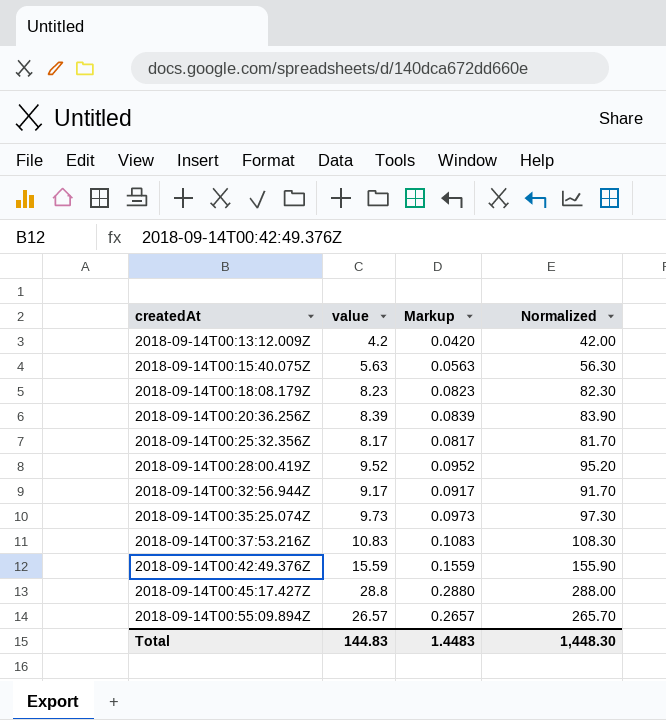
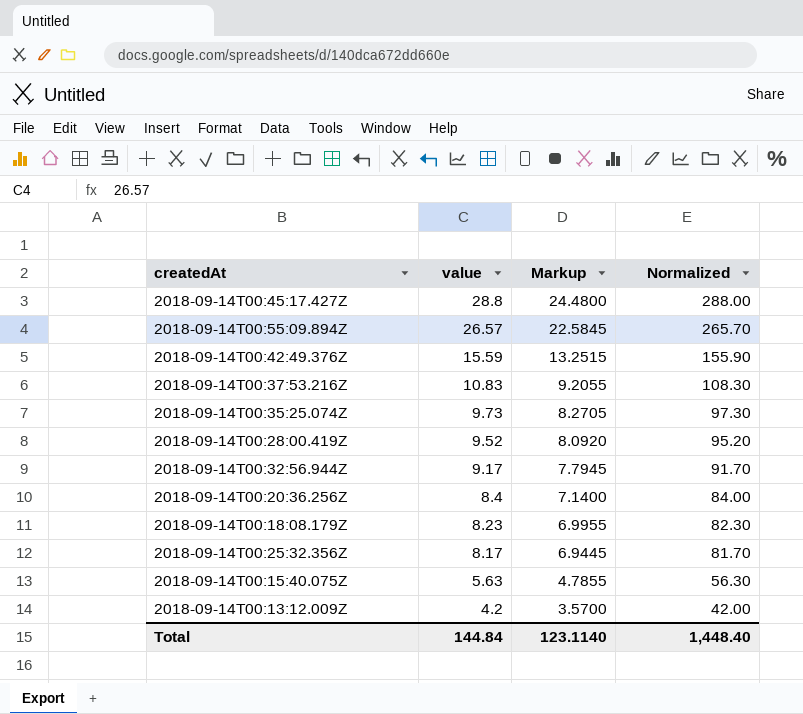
row order: createdAt ascending -> value descending
column Markup | formula: [value] * 0.01 -> [value] * 0.85
2018-09-14T00:20:36.256Z | value: 8.39 -> 8.4
2018-09-14T00:20:36.256Z | Normalized: 83.90 -> 84.00
Total | value: 144.83 -> 144.84
Total | Markup: 1.4483 -> 123.1140
Total | Normalized: 1,448.30 -> 1,448.40

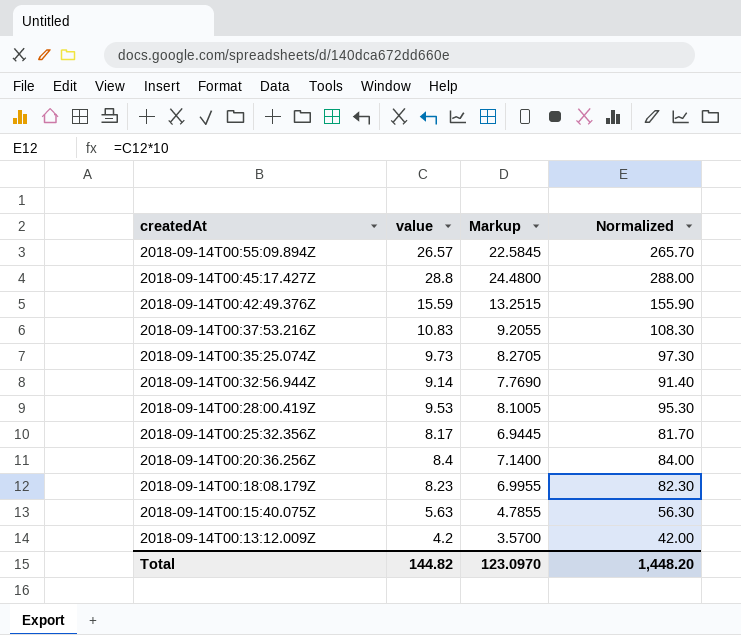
row order: value descending -> createdAt descending
2018-09-14T00:32:56.944Z | value: 9.17 -> 9.14
2018-09-14T00:32:56.944Z | Markup: 7.7945 -> 7.7690
2018-09-14T00:32:56.944Z | Normalized: 91.70 -> 91.40
2018-09-14T00:28:00.419Z | value: 9.52 -> 9.53
2018-09-14T00:28:00.419Z | Markup: 8.0920 -> 8.1005
2018-09-14T00:28:00.419Z | Normalized: 95.20 -> 95.30
Total | value: 144.84 -> 144.82
Total | Markup: 123.1140 -> 123.0970
Total | Normalized: 1,448.40 -> 1,448.20

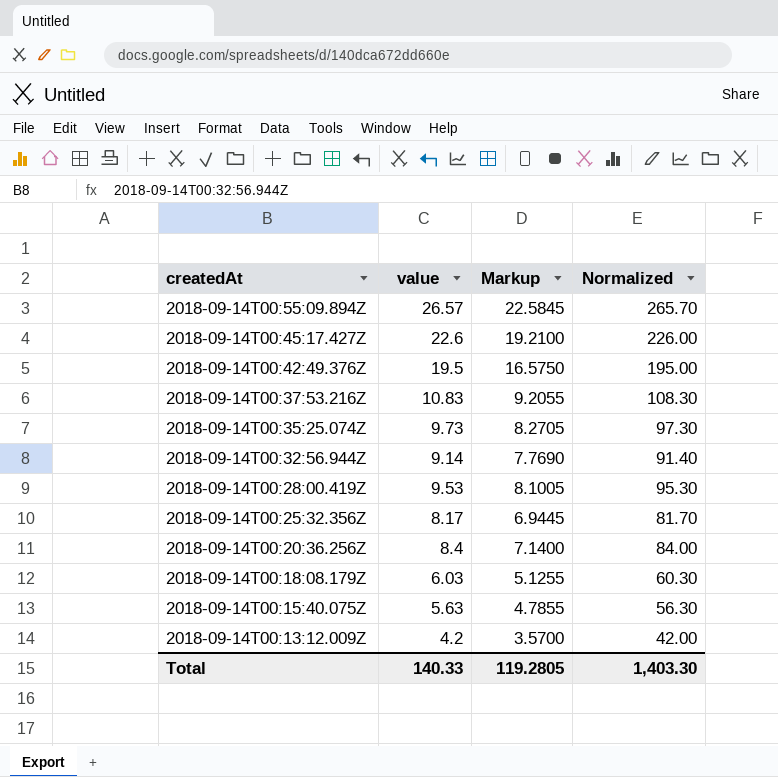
2018-09-14T00:45:17.427Z | value: 28.8 -> 22.6
2018-09-14T00:45:17.427Z | Markup: 24.4800 -> 19.2100
2018-09-14T00:45:17.427Z | Normalized: 288.00 -> 226.00
2018-09-14T00:42:49.376Z | value: 15.59 -> 19.5
2018-09-14T00:42:49.376Z | Markup: 13.2515 -> 16.5750
2018-09-14T00:42:49.376Z | Normalized: 155.90 -> 195.00
2018-09-14T00:18:08.179Z | value: 8.23 -> 6.03
2018-09-14T00:18:08.179Z | Markup: 6.9955 -> 5.1255
2018-09-14T00:18:08.179Z | Normalized: 82.30 -> 60.30
Total | value: 144.82 -> 140.33
Total | Markup: 123.0970 -> 119.2805
Total | Normalized: 1,448.20 -> 1,403.30

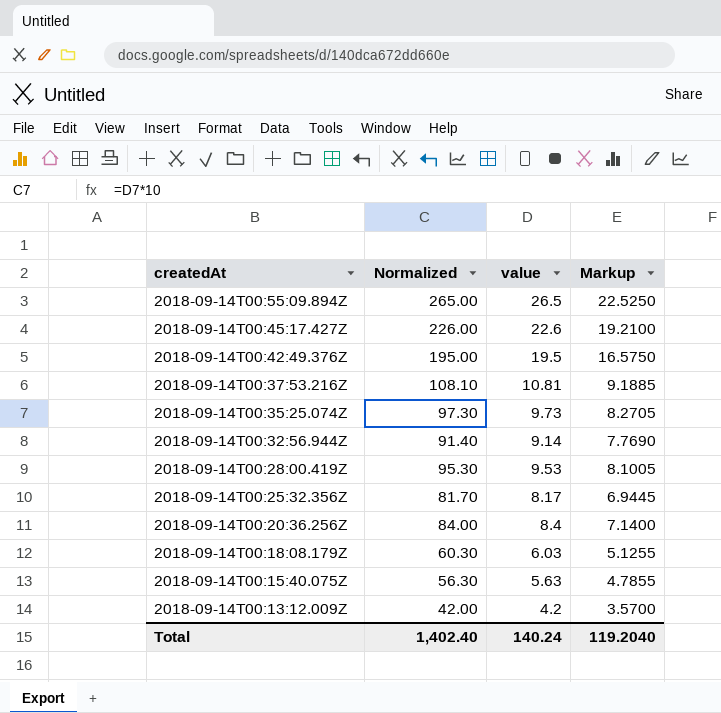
column Normalized | position: 4 -> 2
2018-09-14T00:55:09.894Z | Normalized: 265.70 -> 265.00
2018-09-14T00:55:09.894Z | value: 26.57 -> 26.5
2018-09-14T00:55:09.894Z | Markup: 22.5845 -> 22.5250
2018-09-14T00:37:53.216Z | Normalized: 108.30 -> 108.10
2018-09-14T00:37:53.216Z | value: 10.83 -> 10.81
2018-09-14T00:37:53.216Z | Markup: 9.2055 -> 9.1885
Total | Normalized: 1,403.30 -> 1,402.40
Total | value: 140.33 -> 140.24
Total | Markup: 119.2805 -> 119.2040

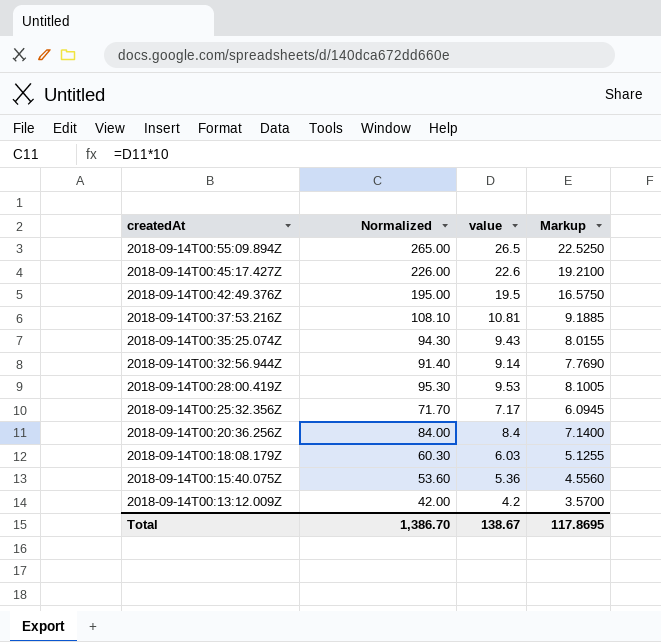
2018-09-14T00:35:25.074Z | Normalized: 97.30 -> 94.30
2018-09-14T00:35:25.074Z | value: 9.73 -> 9.43
2018-09-14T00:35:25.074Z | Markup: 8.2705 -> 8.0155
2018-09-14T00:25:32.356Z | Normalized: 81.70 -> 71.70
2018-09-14T00:25:32.356Z | value: 8.17 -> 7.17
2018-09-14T00:25:32.356Z | Markup: 6.9445 -> 6.0945
2018-09-14T00:15:40.075Z | Normalized: 56.30 -> 53.60
2018-09-14T00:15:40.075Z | value: 5.63 -> 5.36
2018-09-14T00:15:40.075Z | Markup: 4.7855 -> 4.5560
Total | Normalized: 1,402.40 -> 1,386.70
Total | value: 140.24 -> 138.67
Total | Markup: 119.2040 -> 117.8695

